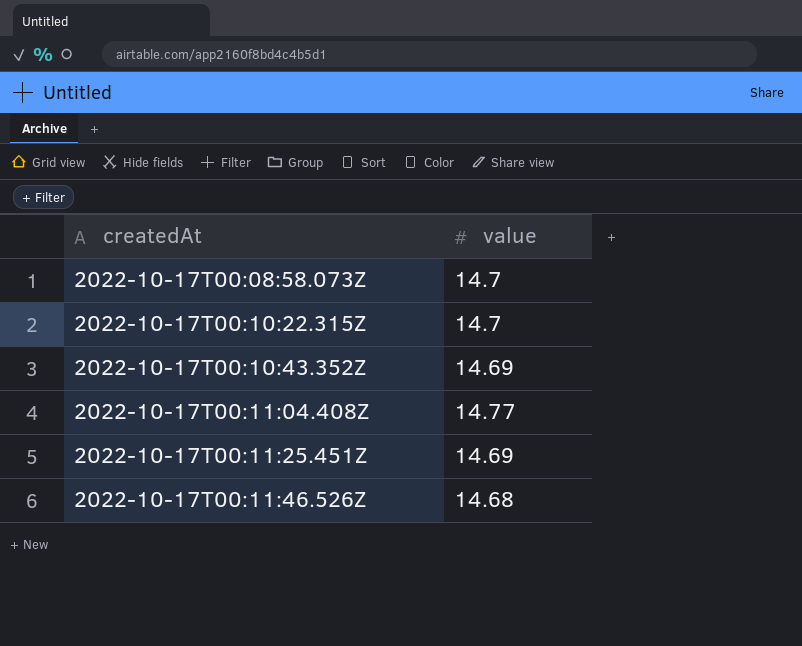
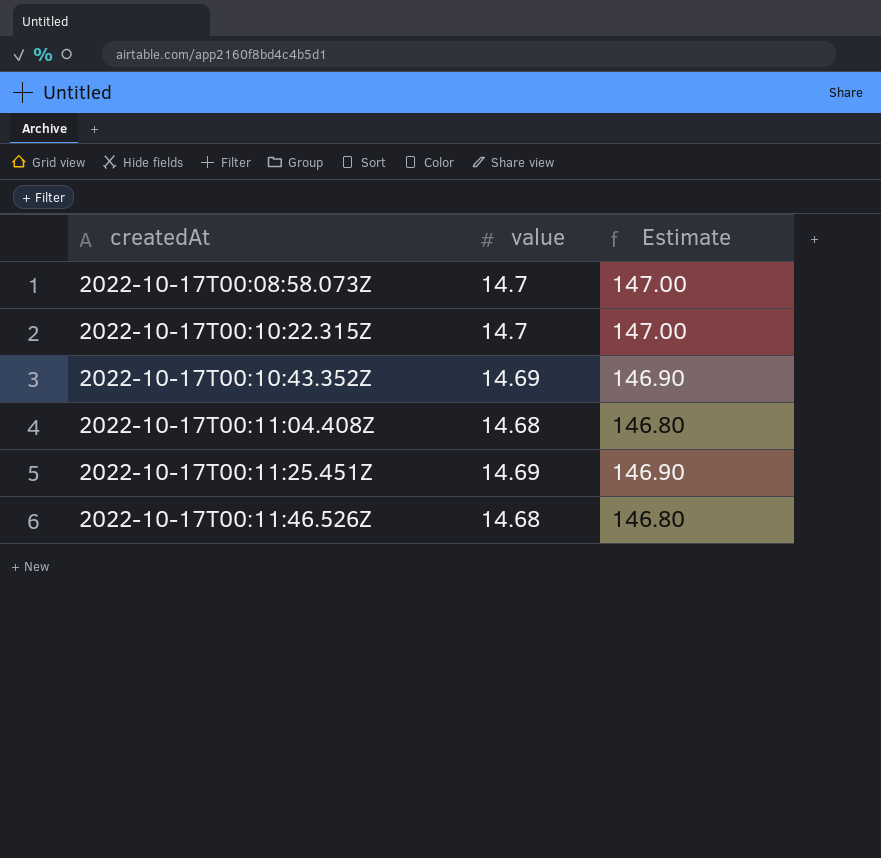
column Estimate | formula: none -> [value] * 10
2022-10-17T00:11:04.408Z | value: 14.77 -> 14.68

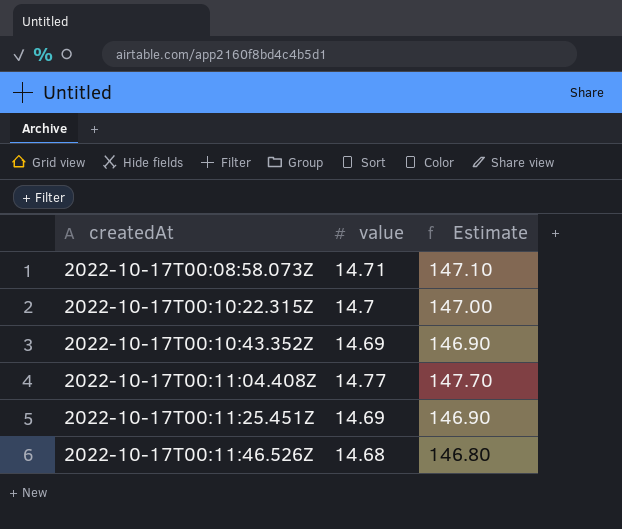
2022-10-17T00:08:58.073Z | value: 14.7 -> 14.71
2022-10-17T00:08:58.073Z | Estimate: 147.00 -> 147.10
2022-10-17T00:11:04.408Z | value: 14.68 -> 14.77
2022-10-17T00:11:04.408Z | Estimate: 146.80 -> 147.70

